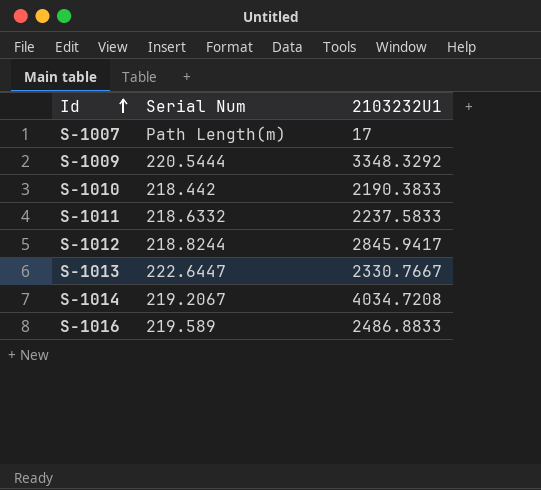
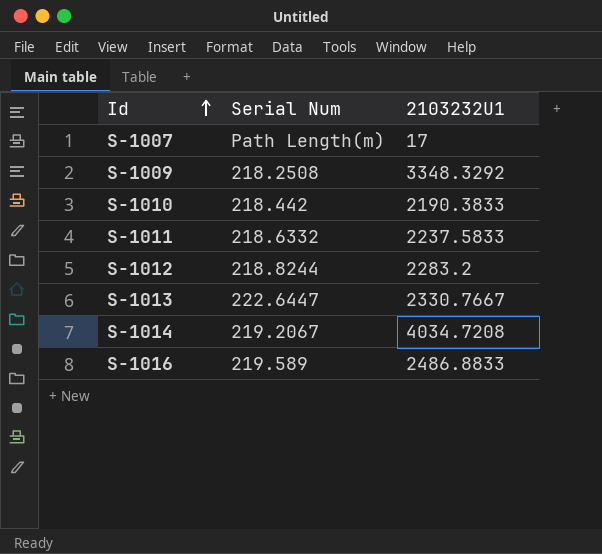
S-1009 | Serial Num: 220.5444 -> 218.2508
S-1012 | 2103232U1: 2845.9417 -> 2283.2

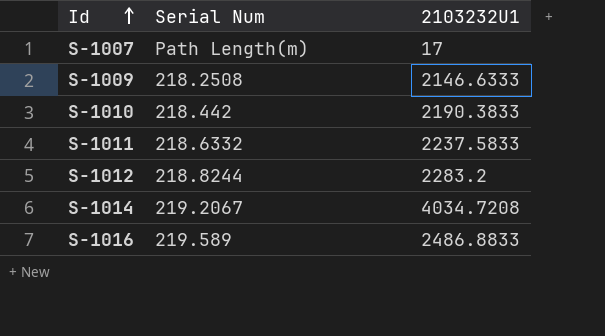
row S-1013: 222.6447 | 2330.7667 -> none
S-1009 | 2103232U1: 3348.3292 -> 2146.6333

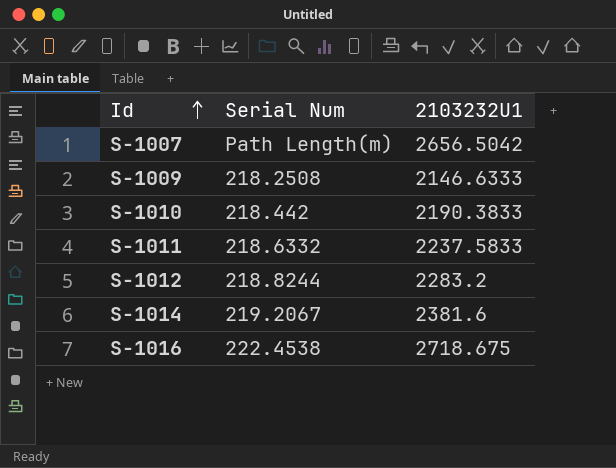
S-1007 | 2103232U1: 17 -> 2656.5042
S-1014 | 2103232U1: 4034.7208 -> 2381.6
S-1016 | Serial Num: 219.589 -> 222.4538
S-1016 | 2103232U1: 2486.8833 -> 2718.675

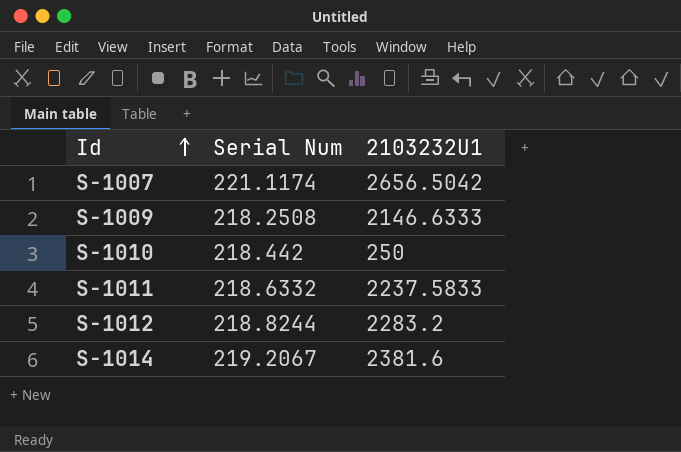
row S-1016: 222.4538 | 2718.675 -> none
S-1007 | Serial Num: Path Length(m) -> 221.1174
S-1010 | 2103232U1: 2190.3833 -> 250

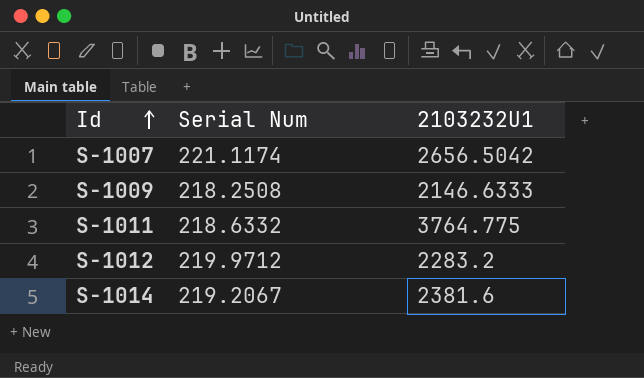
row S-1010: 218.442 | 250 -> none
S-1011 | 2103232U1: 2237.5833 -> 3764.775
S-1012 | Serial Num: 218.8244 -> 219.9712

